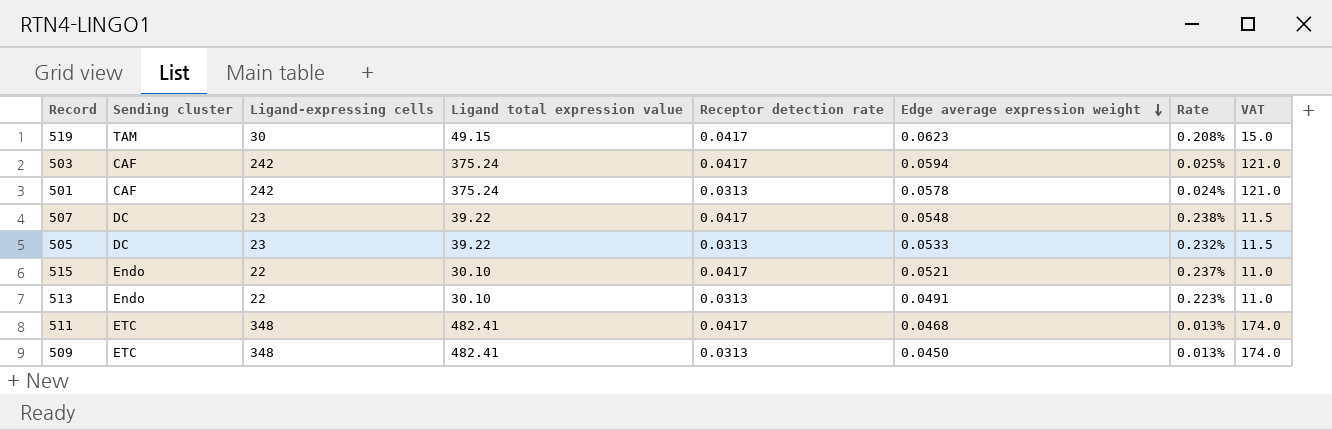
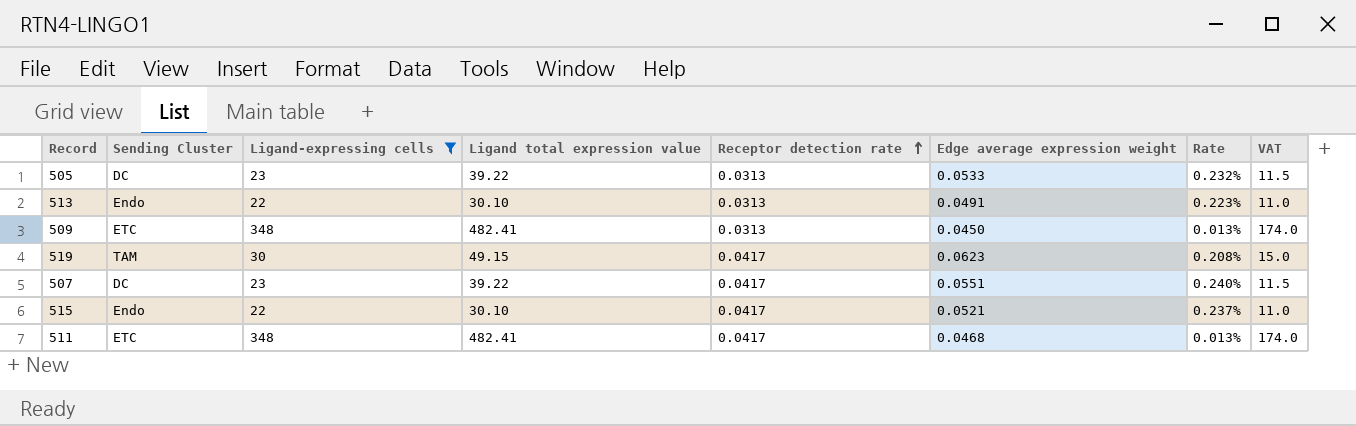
filter: none -> Ligand-expressing cells != 242
row order: Edge average expression weight descending -> Receptor detection rate ascending
column name: Sending cluster -> Sending Cluster
507 | Edge average expression weight: 0.0548 -> 0.0551
507 | Rate: 0.238% -> 0.240%

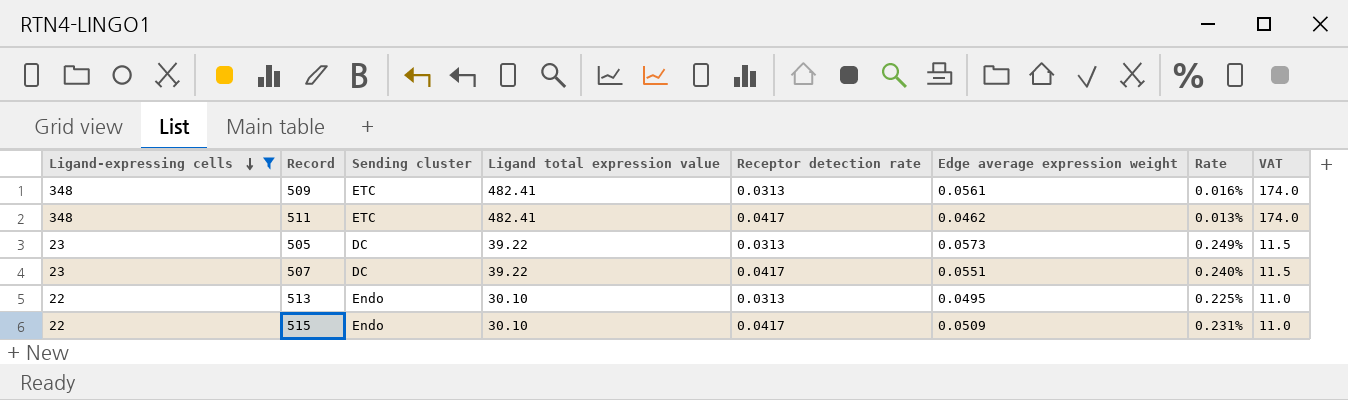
row order: Receptor detection rate ascending -> Ligand-expressing cells descending
column Ligand-expressing cells | position: 3 -> 1
column name: Sending Cluster -> Sending cluster
row 519: TAM | 30 | 49.15 | 0.0417 | 0.0623 | 0.208% | 15.0 -> none
509 | Edge average expression weight: 0.0450 -> 0.0561
509 | Rate: 0.013% -> 0.016%
511 | Edge average expression weight: 0.0468 -> 0.0462
505 | Edge average expression weight: 0.0533 -> 0.0573
505 | Rate: 0.232% -> 0.249%
513 | Edge average expression weight: 0.0491 -> 0.0495
513 | Rate: 0.223% -> 0.225%
515 | Edge average expression weight: 0.0521 -> 0.0509
515 | Rate: 0.237% -> 0.231%

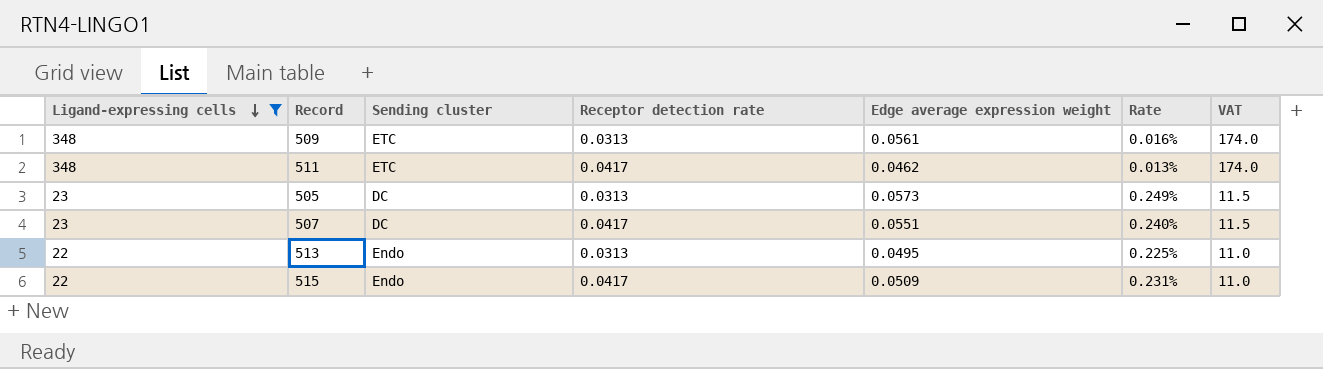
column Ligand total expression value | position: 4 -> none

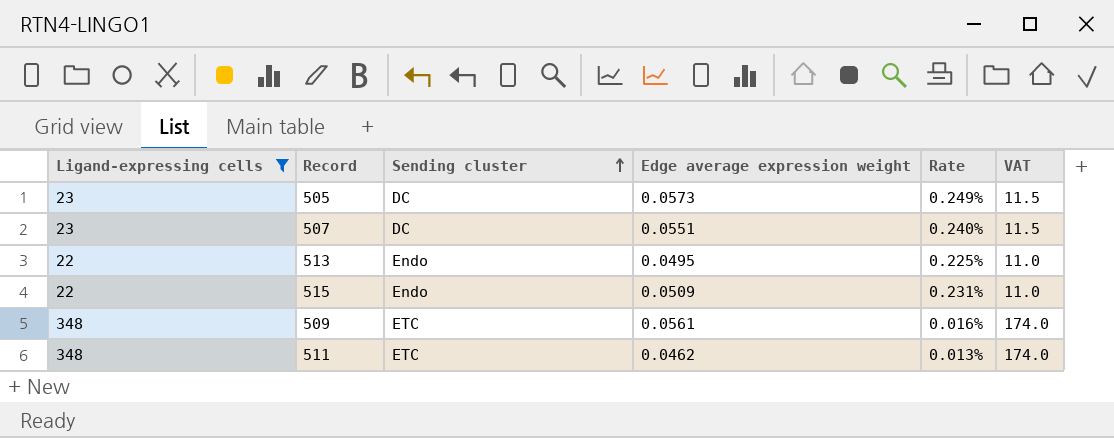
row order: Ligand-expressing cells descending -> Sending cluster ascending
column Receptor detection rate | position: 4 -> none

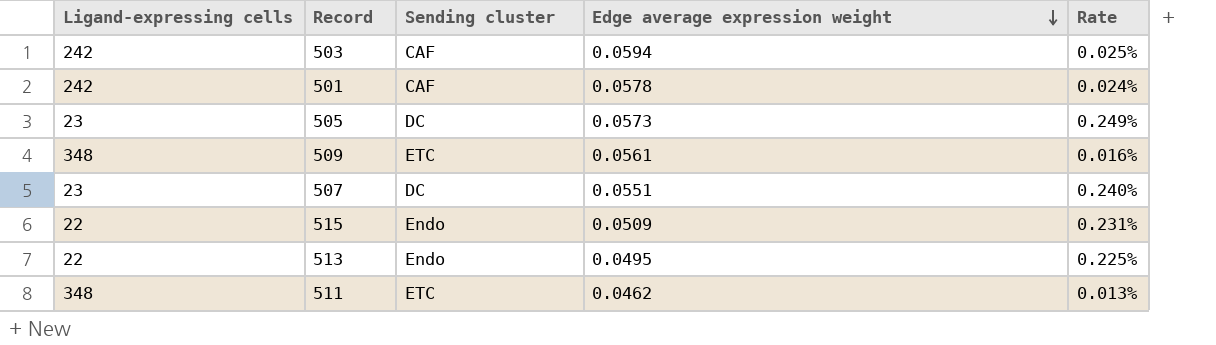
filter: Ligand-expressing cells != 242 -> none
row order: Sending cluster ascending -> Edge average expression weight descending
column VAT | formula: [Ligand-expressing cells] * 0.5 -> none

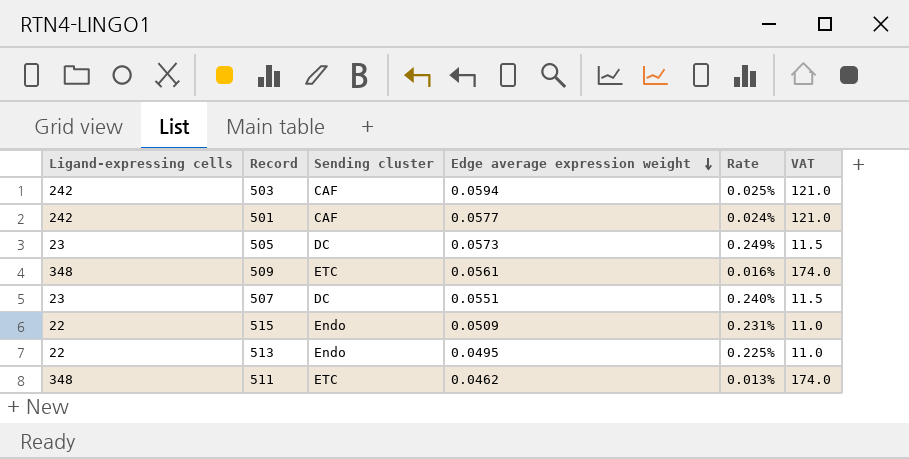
column VAT | formula: none -> [Ligand-expressing cells] * 0.5
501 | Edge average expression weight: 0.0578 -> 0.0577

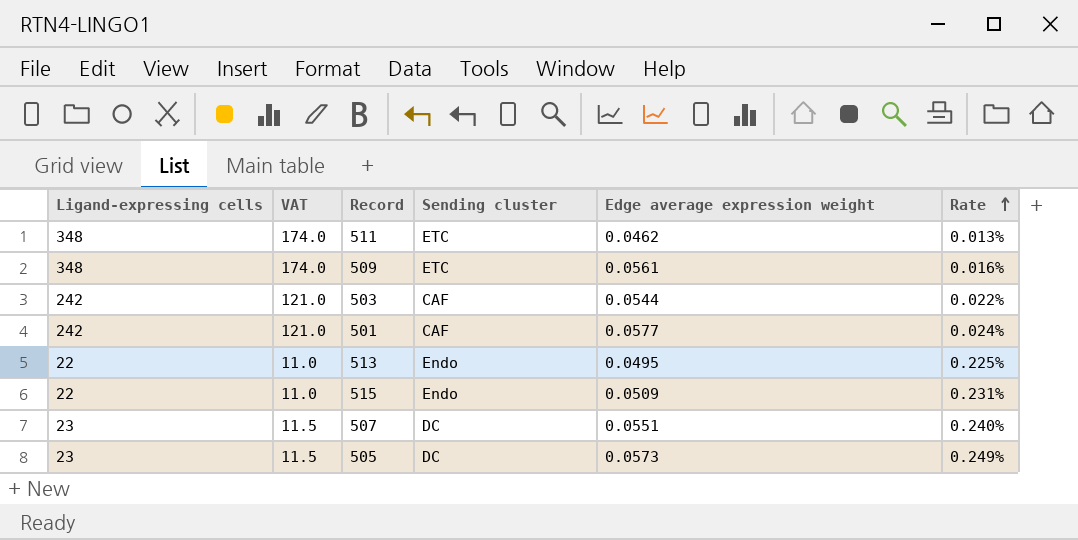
row order: Edge average expression weight descending -> Rate ascending
column VAT | position: 6 -> 2
503 | Edge average expression weight: 0.0594 -> 0.0544
503 | Rate: 0.025% -> 0.022%

